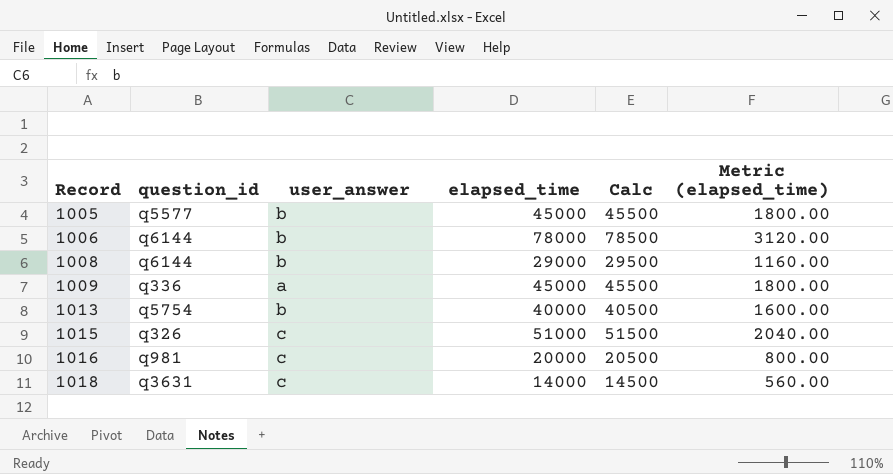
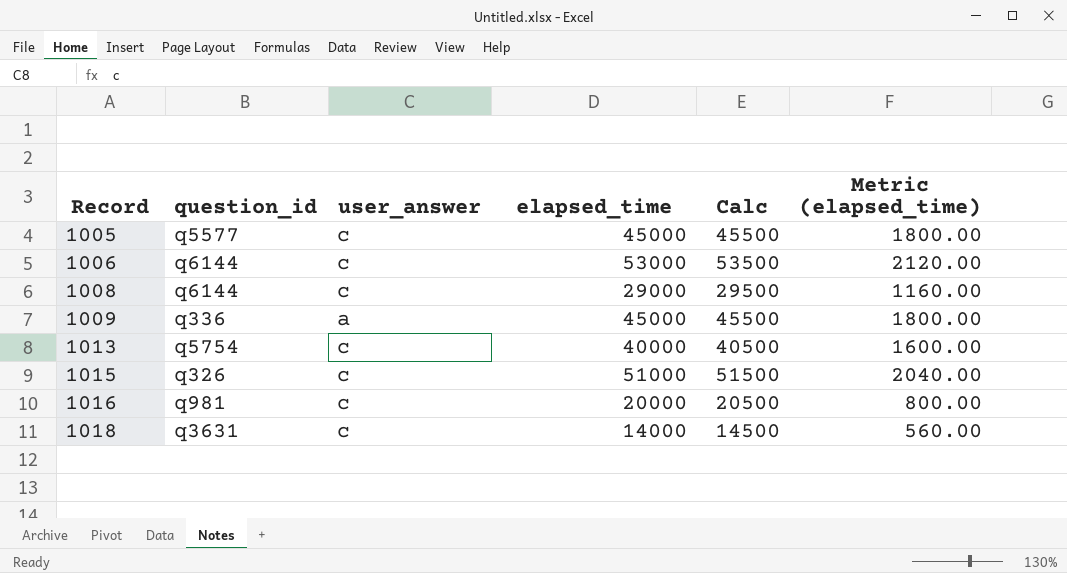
1005 | user_answer: b -> c
1006 | user_answer: b -> c
1006 | elapsed_time: 78000 -> 53000
1006 | Calc: 78500 -> 53500
1006 | Metric (elapsed_time): 3120.00 -> 2120.00
1008 | user_answer: b -> c
1013 | user_answer: b -> c

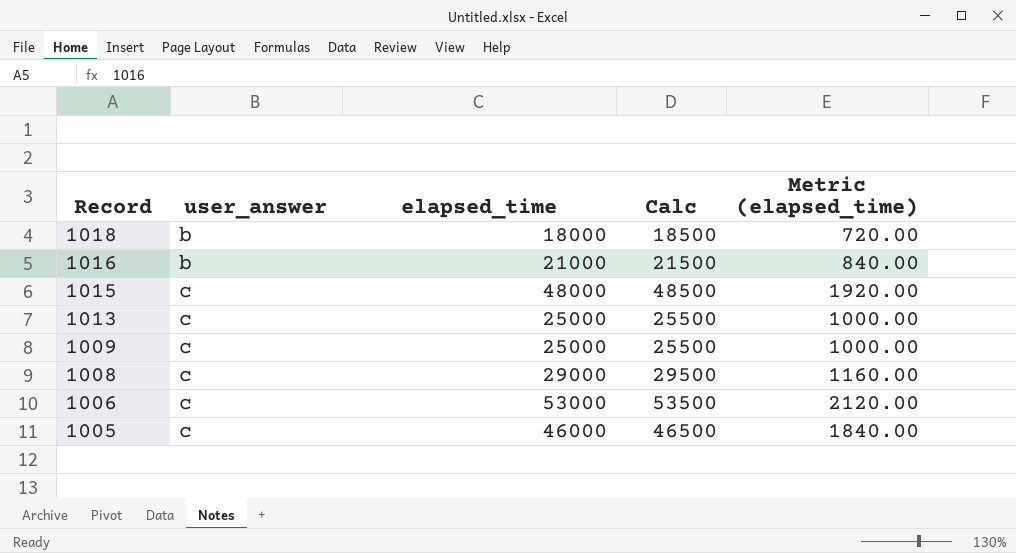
row order: Record ascending -> Record descending
column question_id | position: 2 -> none
1018 | user_answer: c -> b
1018 | elapsed_time: 14000 -> 18000
1018 | Calc: 14500 -> 18500
1018 | Metric (elapsed_time): 560.00 -> 720.00
1016 | user_answer: c -> b
1016 | elapsed_time: 20000 -> 21000
1016 | Calc: 20500 -> 21500
1016 | Metric (elapsed_time): 800.00 -> 840.00
1015 | elapsed_time: 51000 -> 48000
1015 | Calc: 51500 -> 48500
1015 | Metric (elapsed_time): 2040.00 -> 1920.00
1013 | elapsed_time: 40000 -> 25000
1013 | Calc: 40500 -> 25500
1013 | Metric (elapsed_time): 1600.00 -> 1000.00
1009 | user_answer: a -> c
1009 | elapsed_time: 45000 -> 25000
1009 | Calc: 45500 -> 25500
1009 | Metric (elapsed_time): 1800.00 -> 1000.00
1005 | elapsed_time: 45000 -> 46000
1005 | Calc: 45500 -> 46500
1005 | Metric (elapsed_time): 1800.00 -> 1840.00

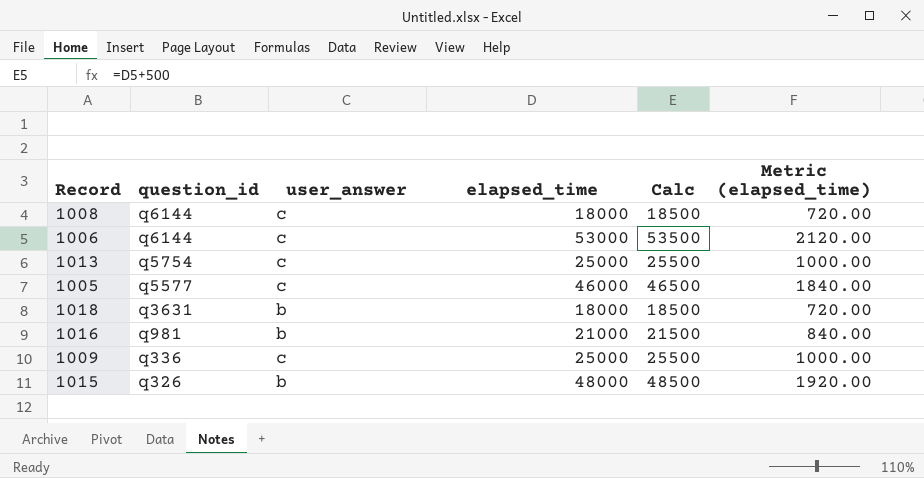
row order: Record descending -> question_id descending
column question_id | position: none -> 2
1008 | elapsed_time: 29000 -> 18000
1008 | Calc: 29500 -> 18500
1008 | Metric (elapsed_time): 1160.00 -> 720.00
1015 | user_answer: c -> b

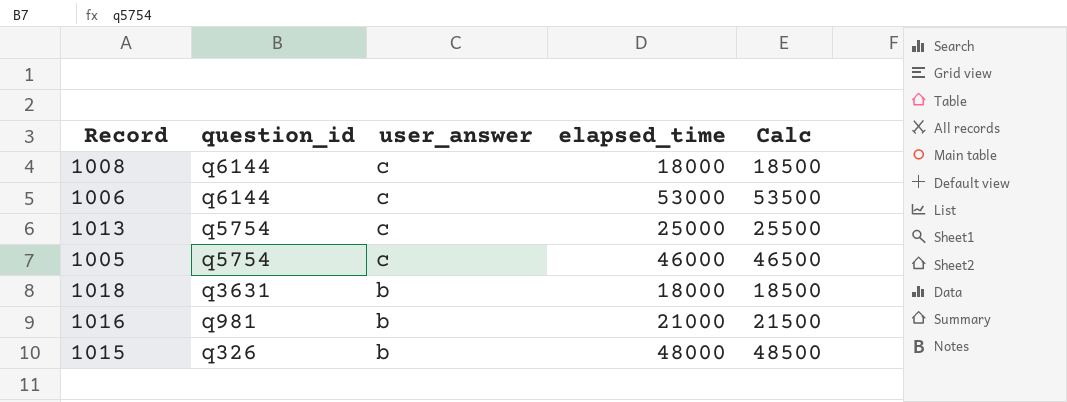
column Metric (elapsed_time) | formula: [elapsed_time] * 0.04 -> none
row 1009: q336 | c | 25000 | 25500 | 1000.00 -> none
1005 | question_id: q5577 -> q5754

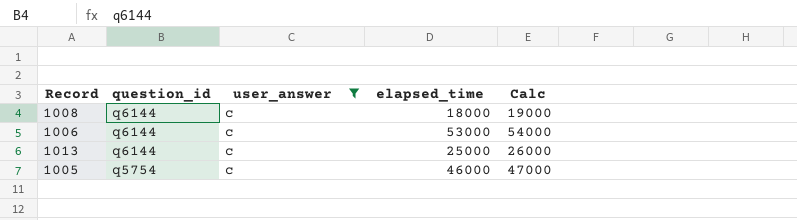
filter: none -> user_answer = c
column Calc | formula: [elapsed_time] + 500 -> [elapsed_time] + 1000
1013 | question_id: q5754 -> q6144

